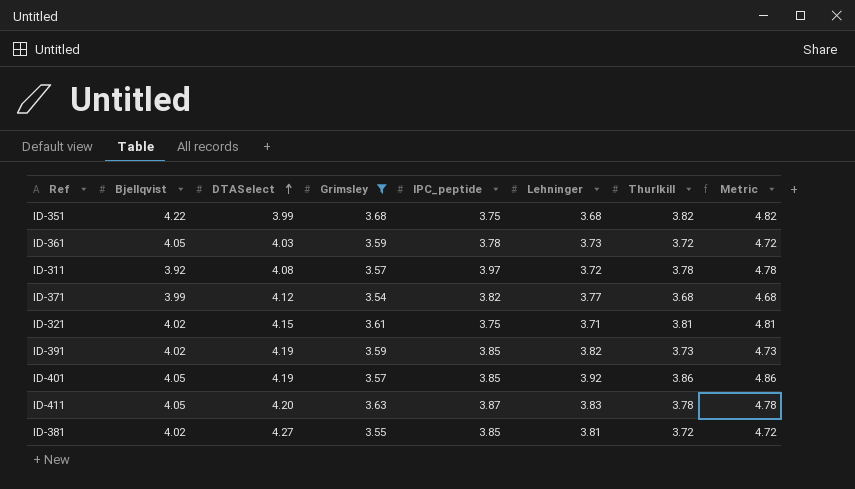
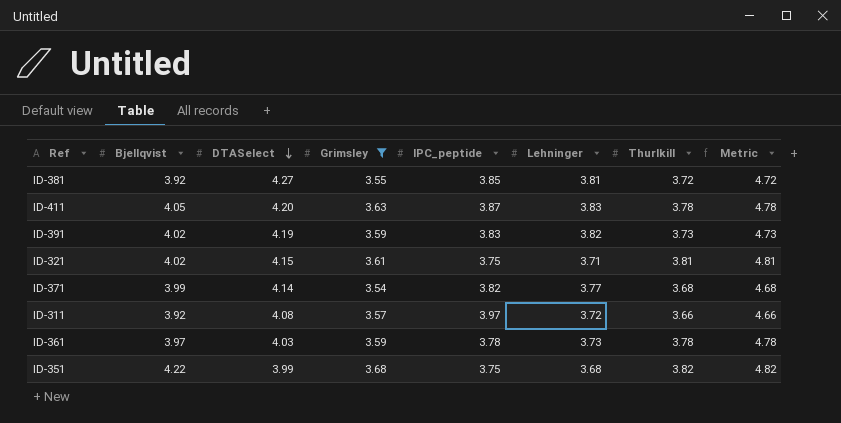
row order: DTASelect ascending -> DTASelect descending
row ID-401: 4.05 | 4.19 | 3.57 | 3.85 | 3.92 | 3.86 | 4.86 -> none
ID-381 | Bjellqvist: 4.02 -> 3.92
ID-391 | IPC_peptide: 3.85 -> 3.83
ID-371 | DTASelect: 4.12 -> 4.14
ID-311 | Thurlkill: 3.78 -> 3.66
ID-311 | Metric: 4.78 -> 4.66
ID-361 | Bjellqvist: 4.05 -> 3.97
ID-361 | Thurlkill: 3.72 -> 3.78
ID-361 | Metric: 4.72 -> 4.78

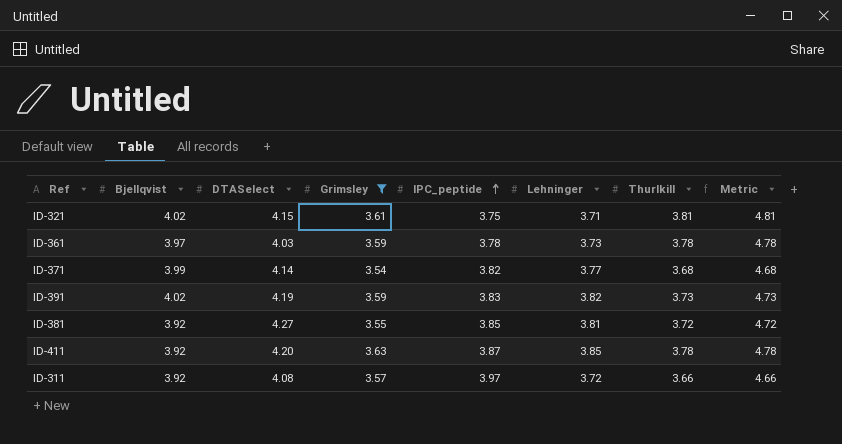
row order: DTASelect descending -> IPC_peptide ascending
row ID-351: 4.22 | 3.99 | 3.68 | 3.75 | 3.68 | 3.82 | 4.82 -> none
ID-411 | Bjellqvist: 4.05 -> 3.92
ID-411 | Lehninger: 3.83 -> 3.85

